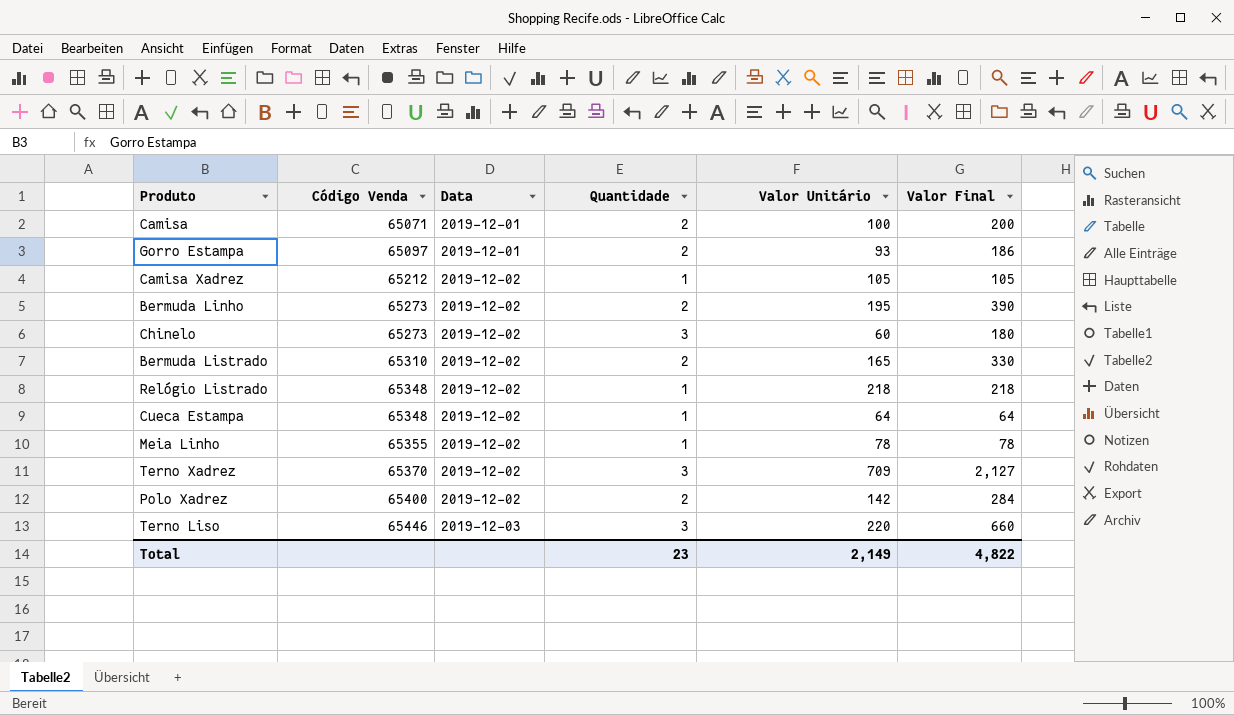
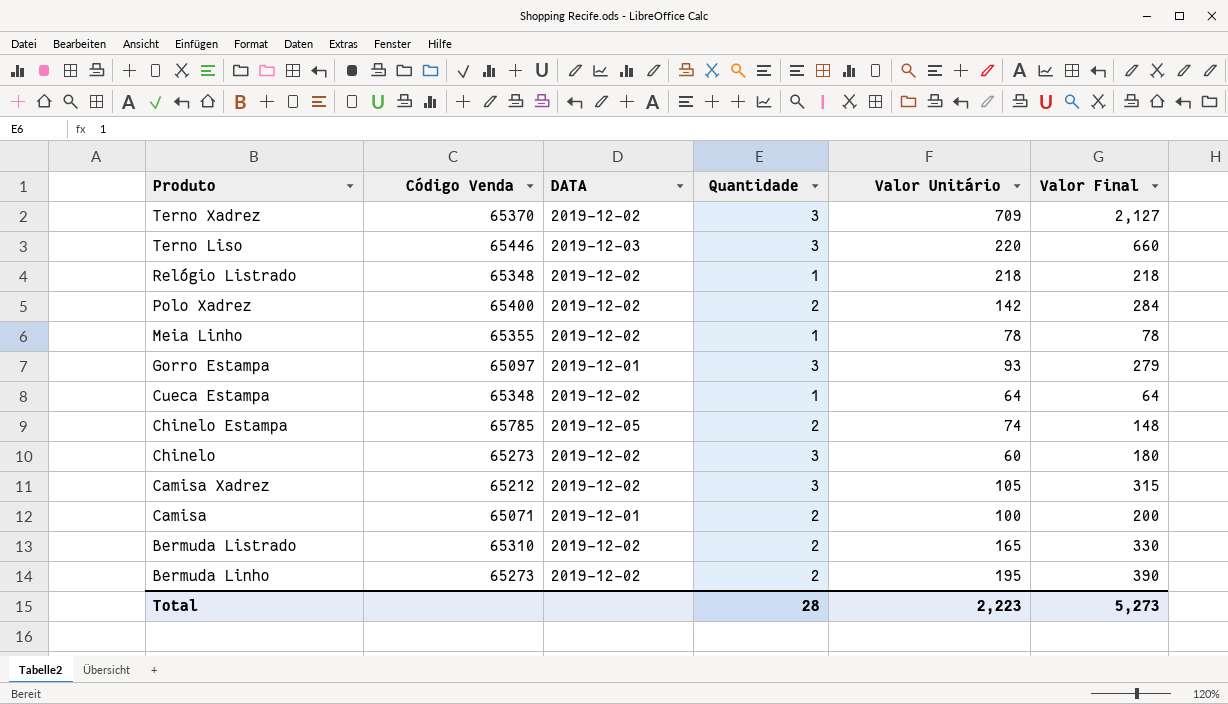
row order: Código Venda ascending -> Produto descending
column name: Data -> DATA
Gorro Estampa | Quantidade: 2 -> 3
Gorro Estampa | Valor Final: 186 -> 279
row Chinelo Estampa: none -> 65785 | 2019-12-05 | 2 | 74 | 148
Camisa Xadrez | Quantidade: 1 -> 3
Camisa Xadrez | Valor Final: 105 -> 315
Total | Quantidade: 23 -> 28
Total | Valor Unitário: 2,149 -> 2,223
Total | Valor Final: 4,822 -> 5,273

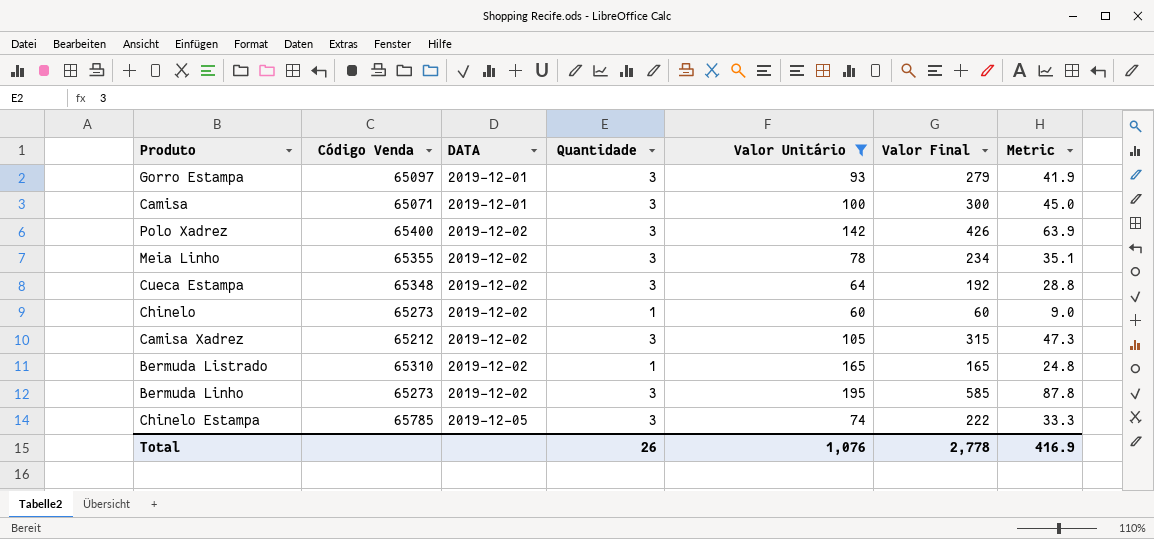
filter: none -> Valor Unitário <= 195
row order: Produto descending -> DATA ascending
column Metric | formula: none -> [Valor Final] * 0.15
Camisa | Quantidade: 2 -> 3
Camisa | Valor Final: 200 -> 300
Polo Xadrez | Quantidade: 2 -> 3
Polo Xadrez | Valor Final: 284 -> 426
Meia Linho | Quantidade: 1 -> 3
Meia Linho | Valor Final: 78 -> 234
Cueca Estampa | Quantidade: 1 -> 3
Cueca Estampa | Valor Final: 64 -> 192
Chinelo | Quantidade: 3 -> 1
Chinelo | Valor Final: 180 -> 60
Bermuda Listrado | Quantidade: 2 -> 1
Bermuda Listrado | Valor Final: 330 -> 165
Bermuda Linho | Quantidade: 2 -> 3
Bermuda Linho | Valor Final: 390 -> 585
Chinelo Estampa | Quantidade: 2 -> 3
Chinelo Estampa | Valor Final: 148 -> 222
Total | Quantidade: 28 -> 26
Total | Valor Unitário: 2,223 -> 1,076
Total | Valor Final: 5,273 -> 2,778

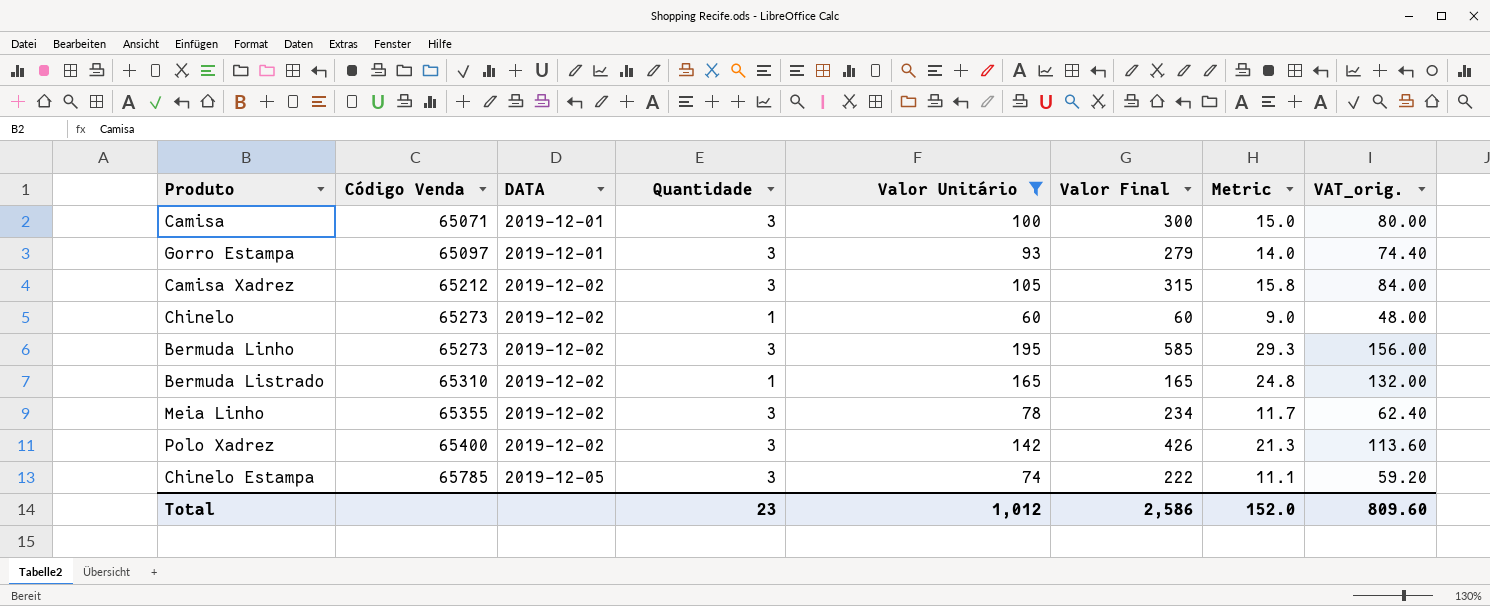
row order: DATA ascending -> Código Venda ascending
column Metric | formula: [Valor Final] * 0.15 -> [Valor Unitário] * 0.15
column VAT_orig. | formula: none -> [Valor Unitário] * 0.8
row Cueca Estampa: 65348 | 2019-12-02 | 3 | 64 | 192 | 28.8 -> none
Total | Quantidade: 26 -> 23
Total | Valor Unitário: 1,076 -> 1,012
Total | Valor Final: 2,778 -> 2,586
Total | Metric: 416.9 -> 152.0

